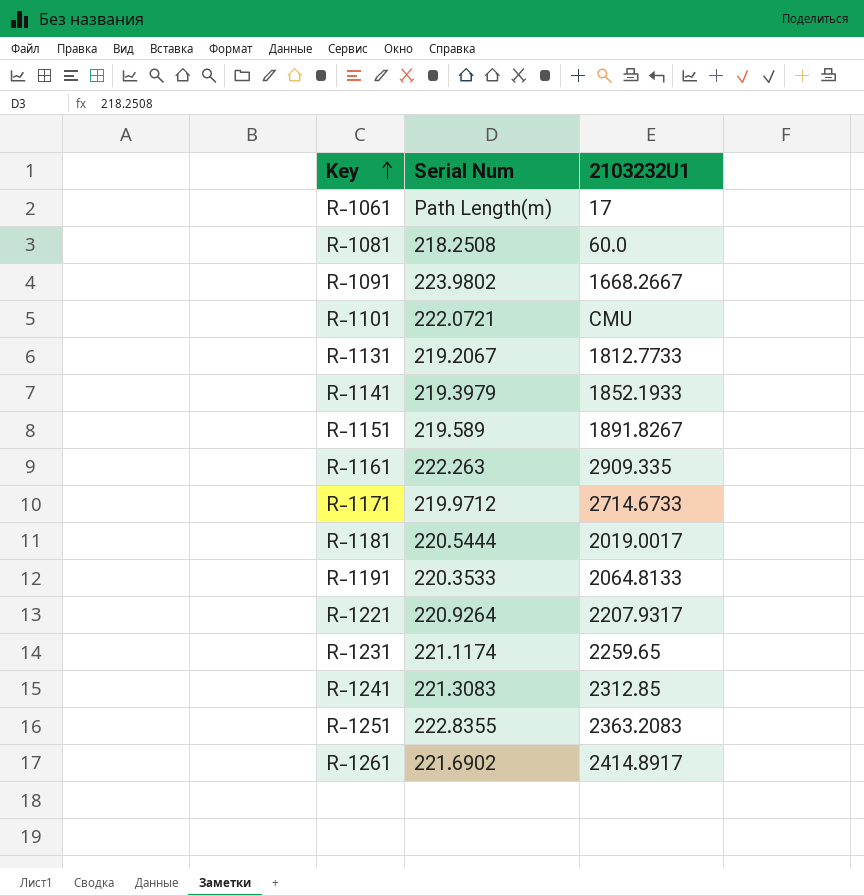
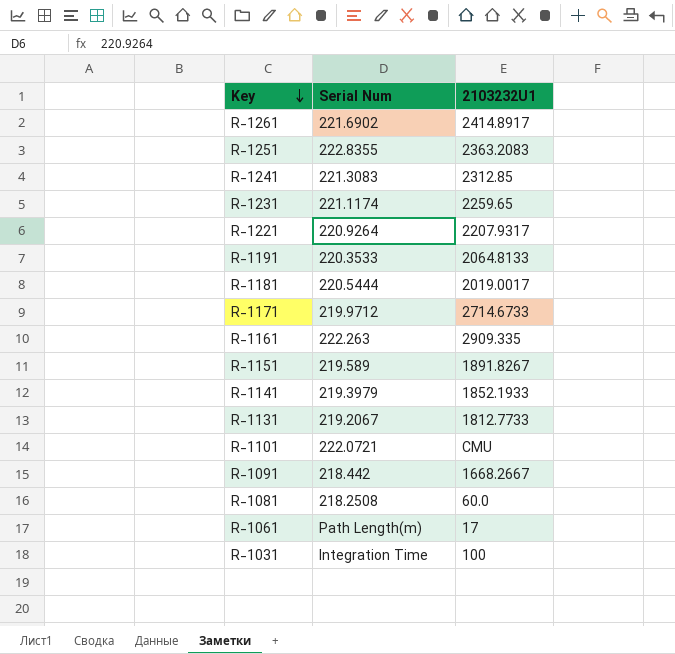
row order: Key ascending -> Key descending
R-1091 | Serial Num: 223.9802 -> 218.442
row R-1031: none -> Integration Time | 100

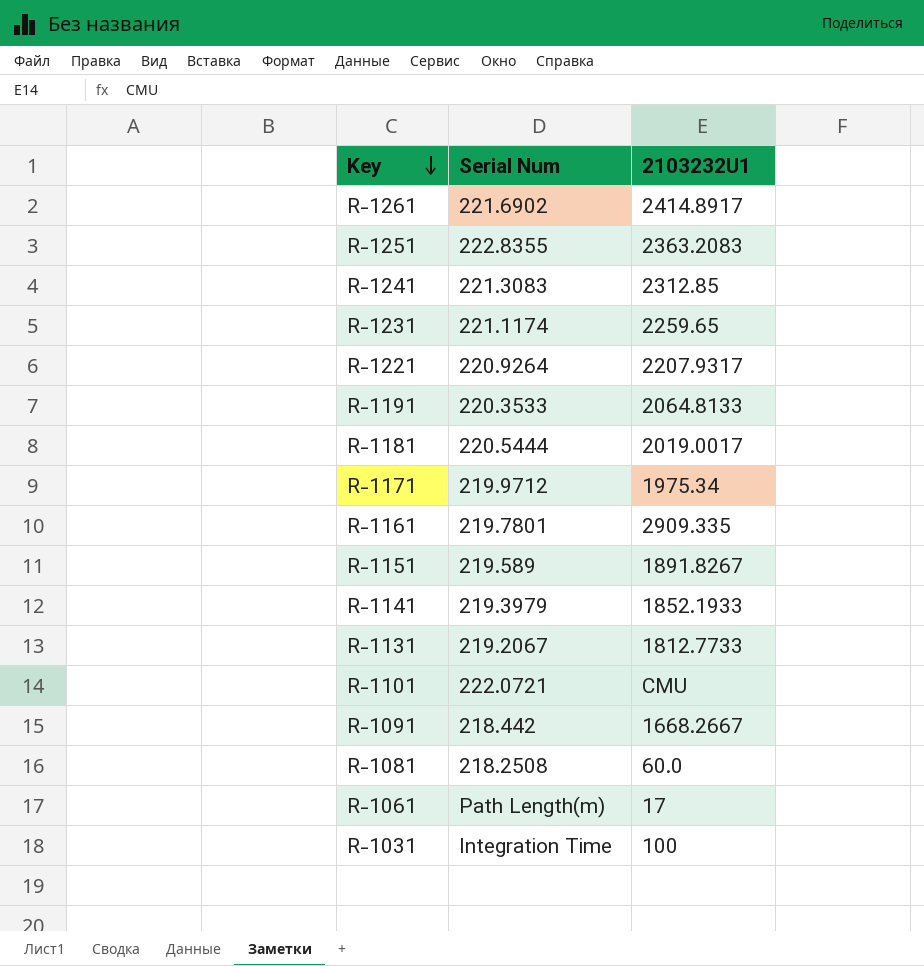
R-1171 | 2103232U1: 2714.6733 -> 1975.34
R-1161 | Serial Num: 222.263 -> 219.7801

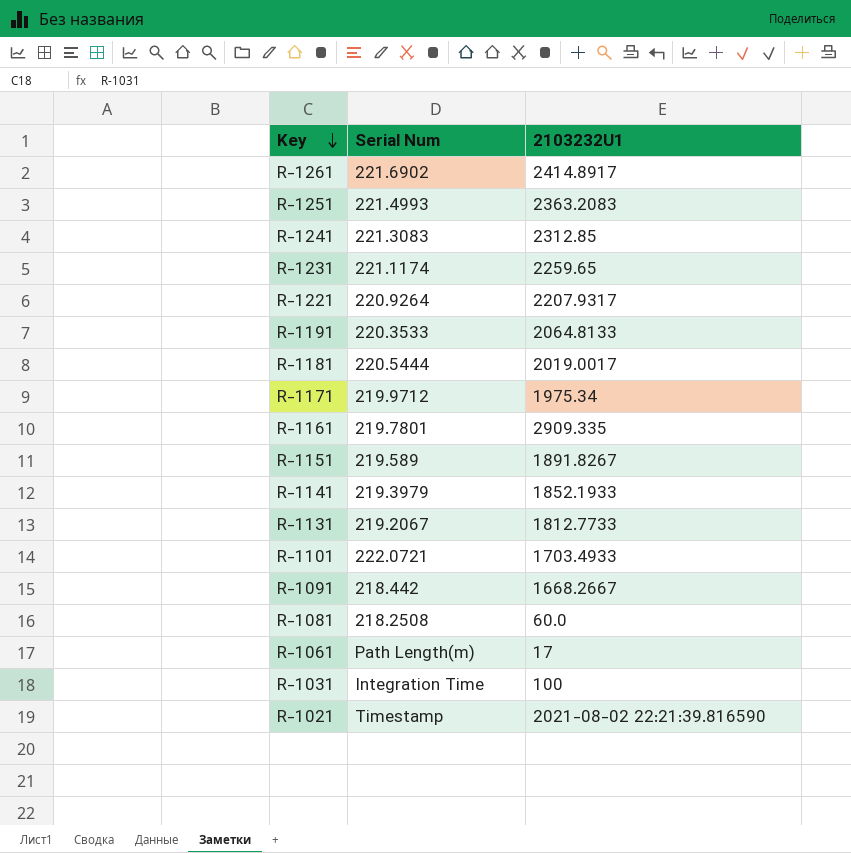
R-1251 | Serial Num: 222.8355 -> 221.4993
R-1101 | 2103232U1: CMU -> 1703.4933
row R-1021: none -> Timestamp | 2021-08-02 22:21:39.816590

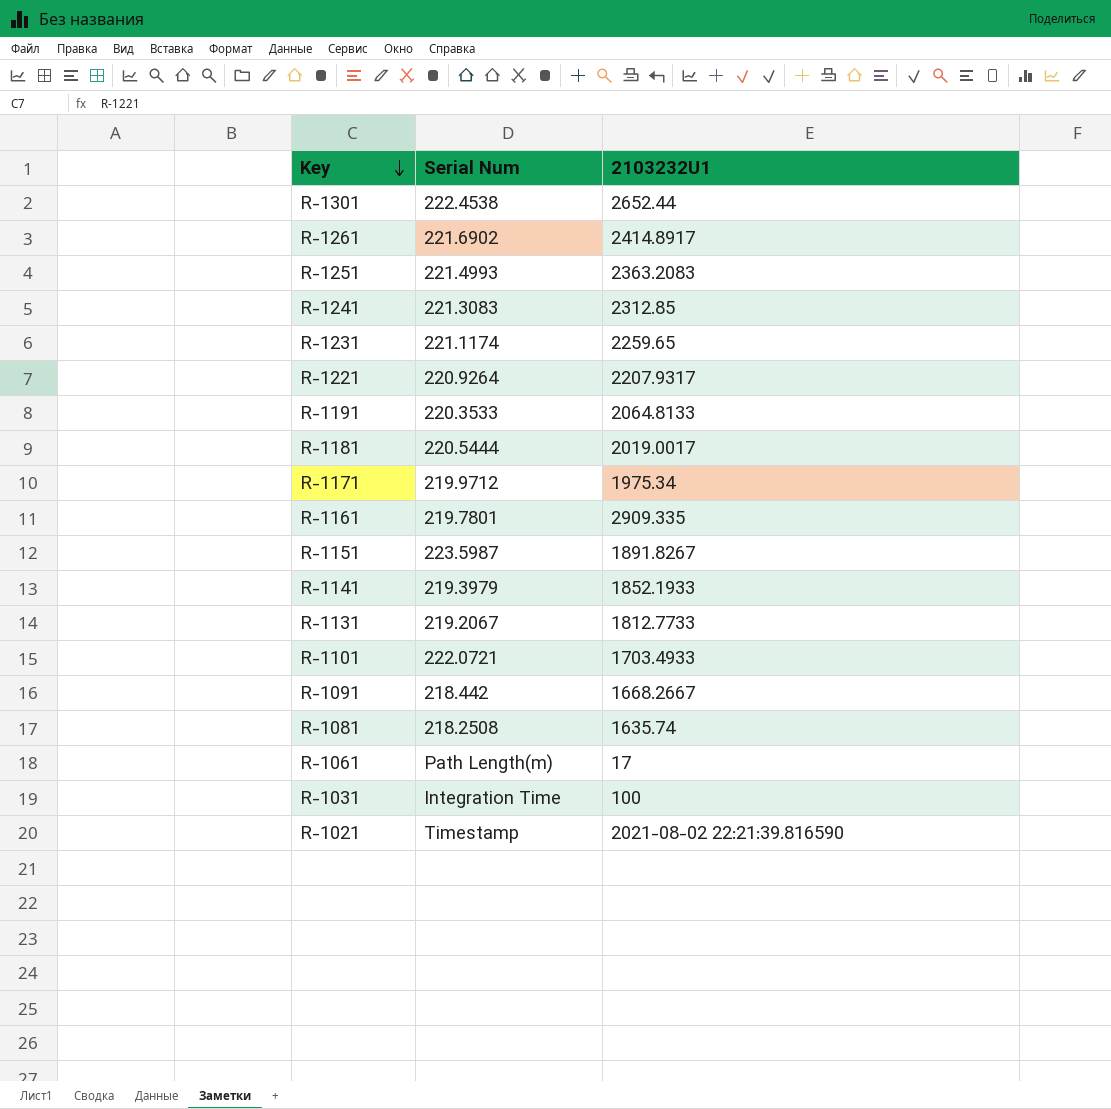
row R-1301: none -> 222.4538 | 2652.44
R-1151 | Serial Num: 219.589 -> 223.5987
R-1081 | 2103232U1: 60.0 -> 1635.74

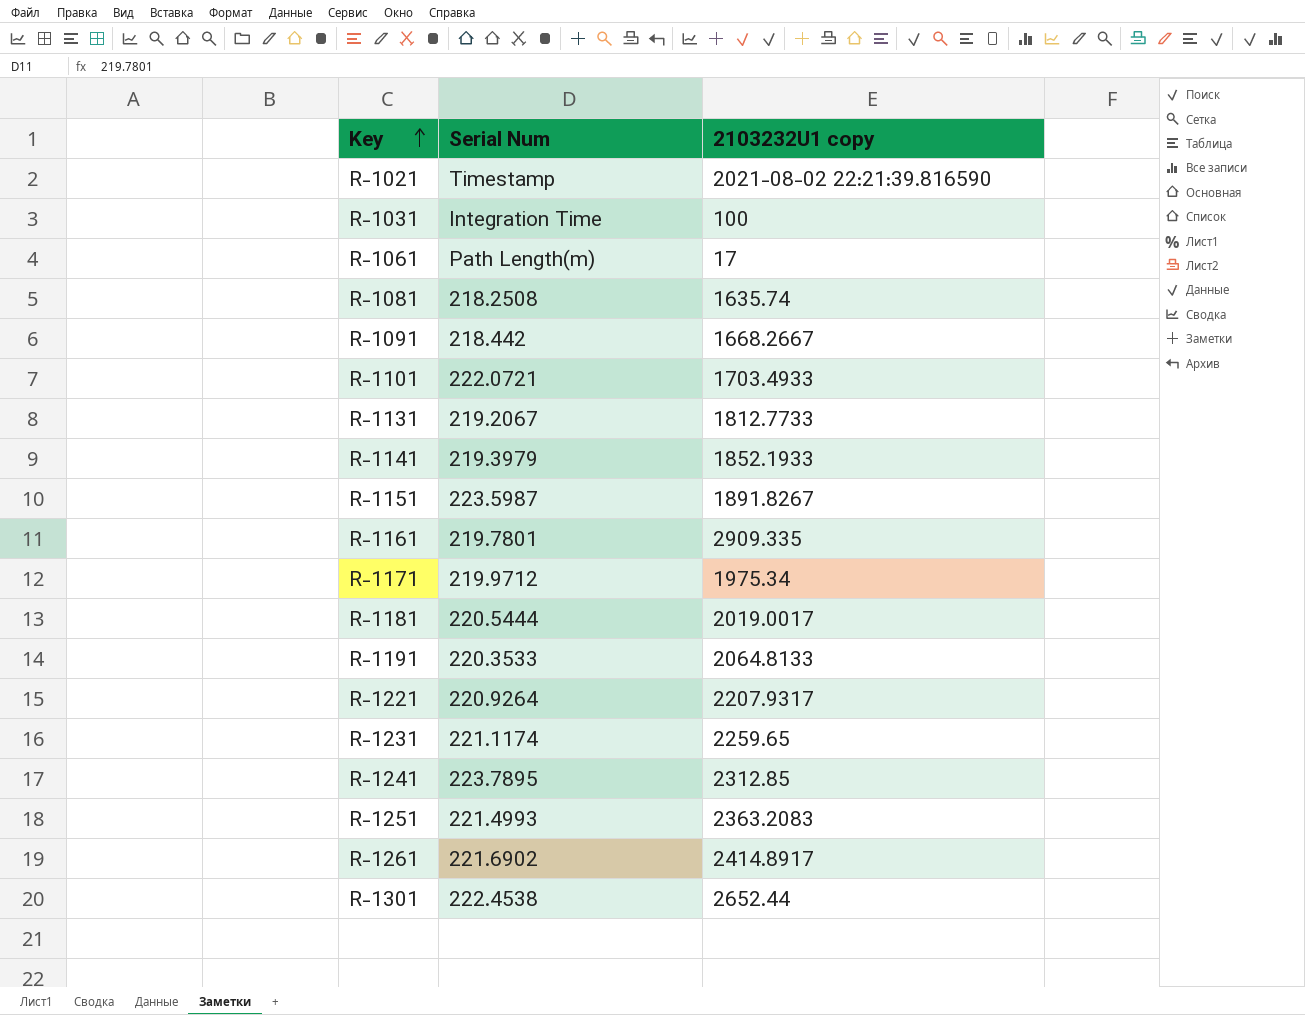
row order: Key descending -> Key ascending
column name: 2103232U1 -> 2103232U1 copy
R-1241 | Serial Num: 221.3083 -> 223.7895

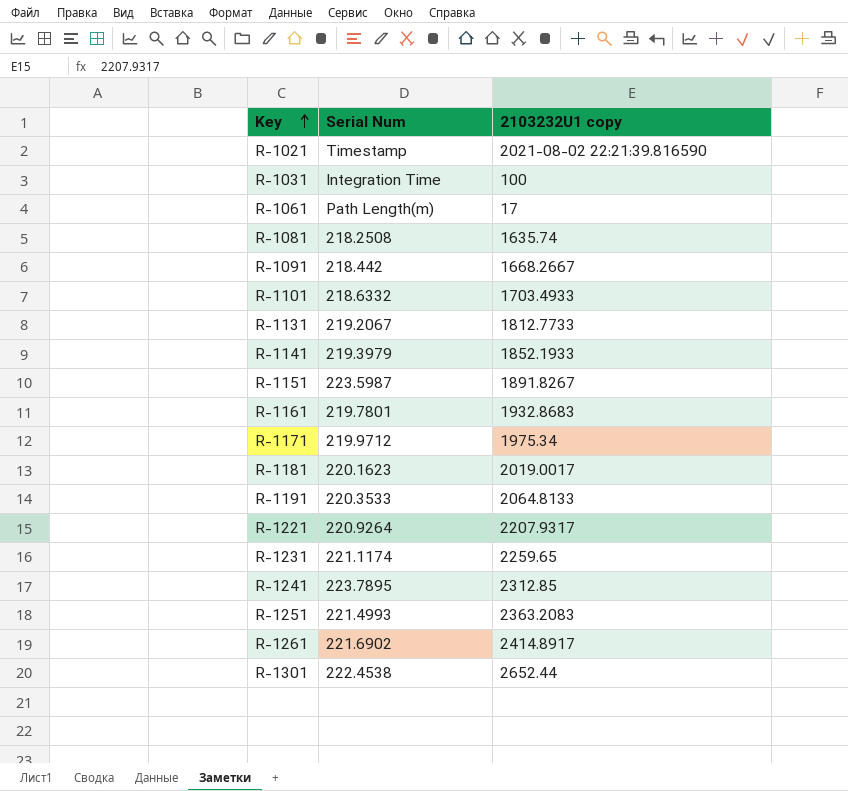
R-1101 | Serial Num: 222.0721 -> 218.6332
R-1161 | 2103232U1 copy: 2909.335 -> 1932.8683
R-1181 | Serial Num: 220.5444 -> 220.1623

